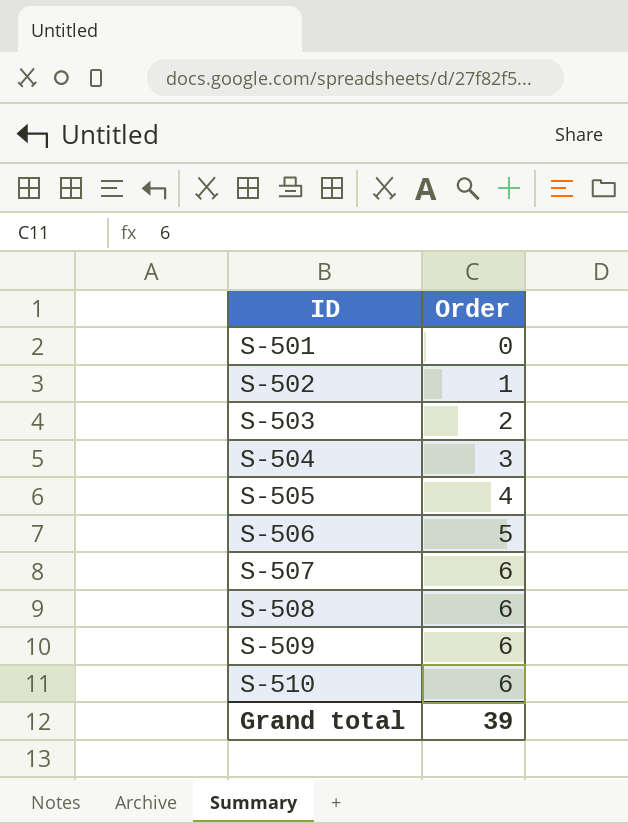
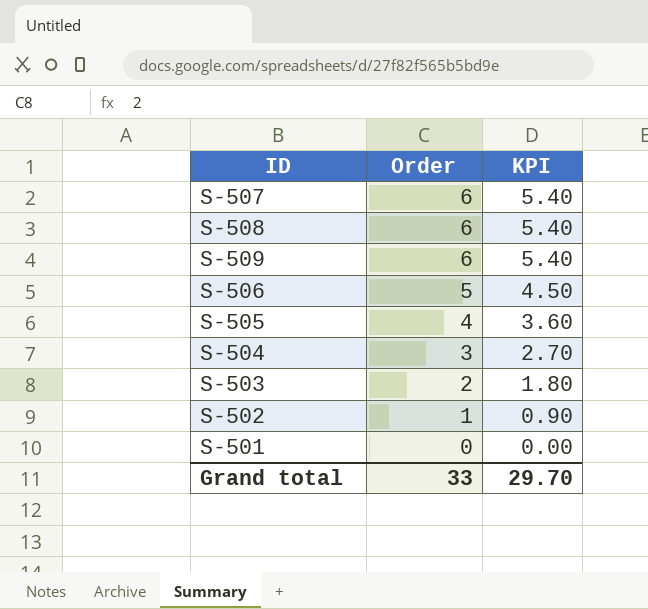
row order: ID ascending -> Order descending
column KPI | formula: none -> [Order] * 0.9
row S-510: 6 -> none
Grand total | Order: 39 -> 33

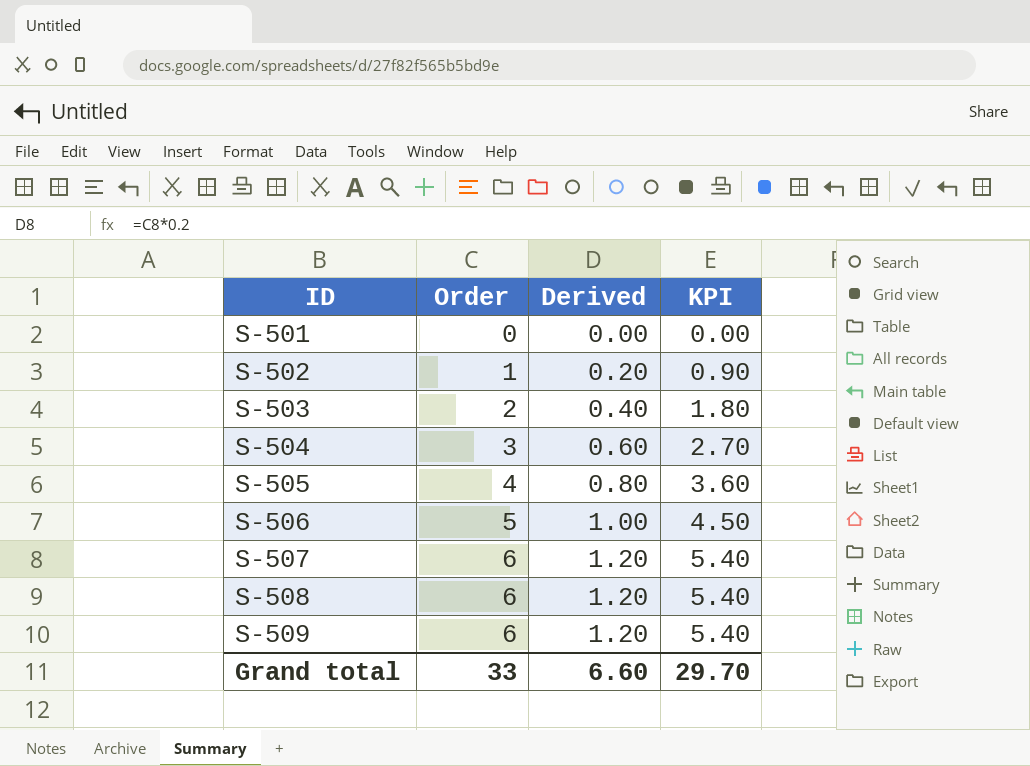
row order: Order descending -> ID ascending
column Derived | formula: none -> [Order] * 0.2

